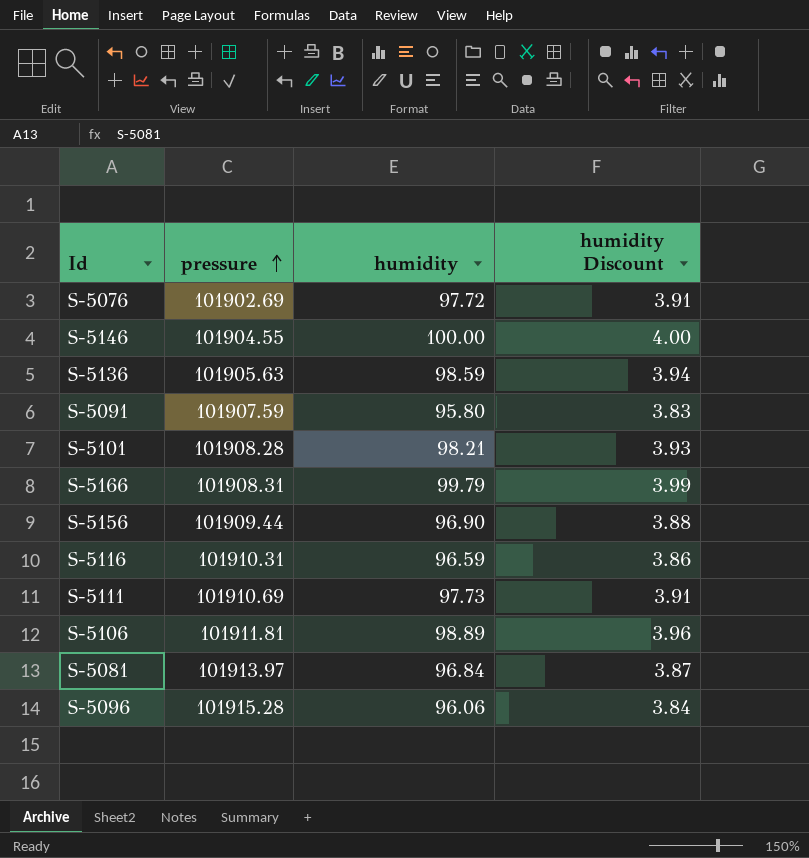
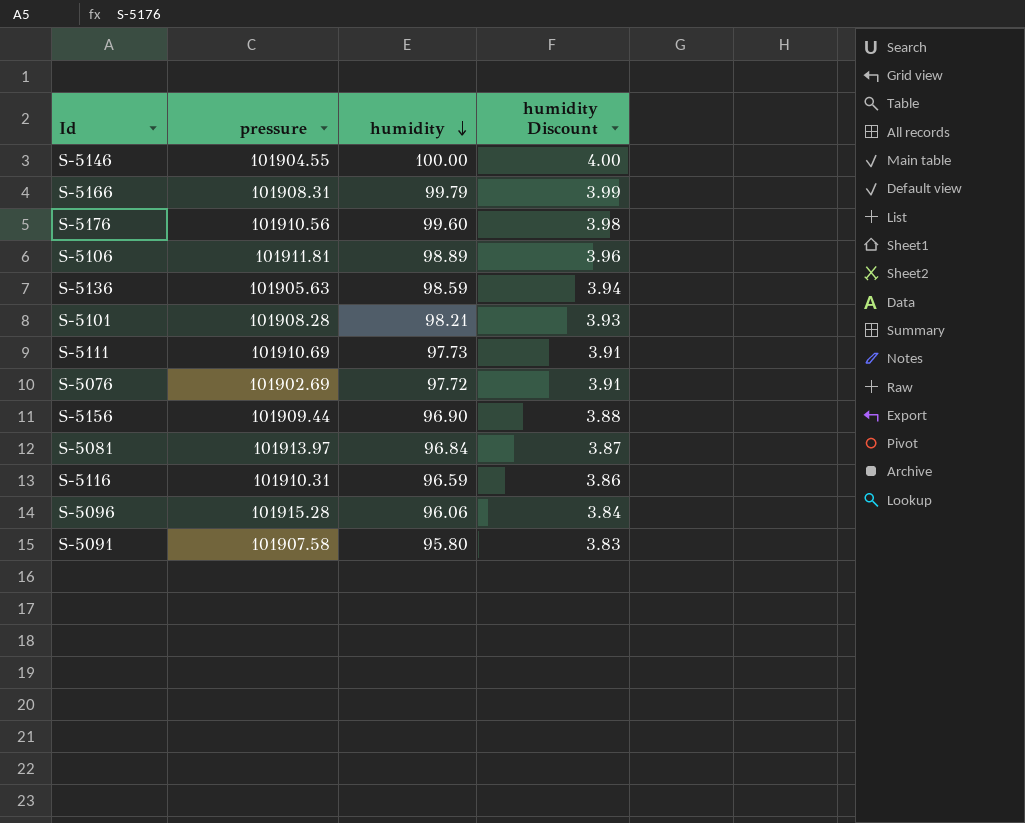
row order: pressure ascending -> humidity descending
row S-5176: none -> 101910.56 | 99.60 | 3.98
S-5091 | pressure: 101907.59 -> 101907.58

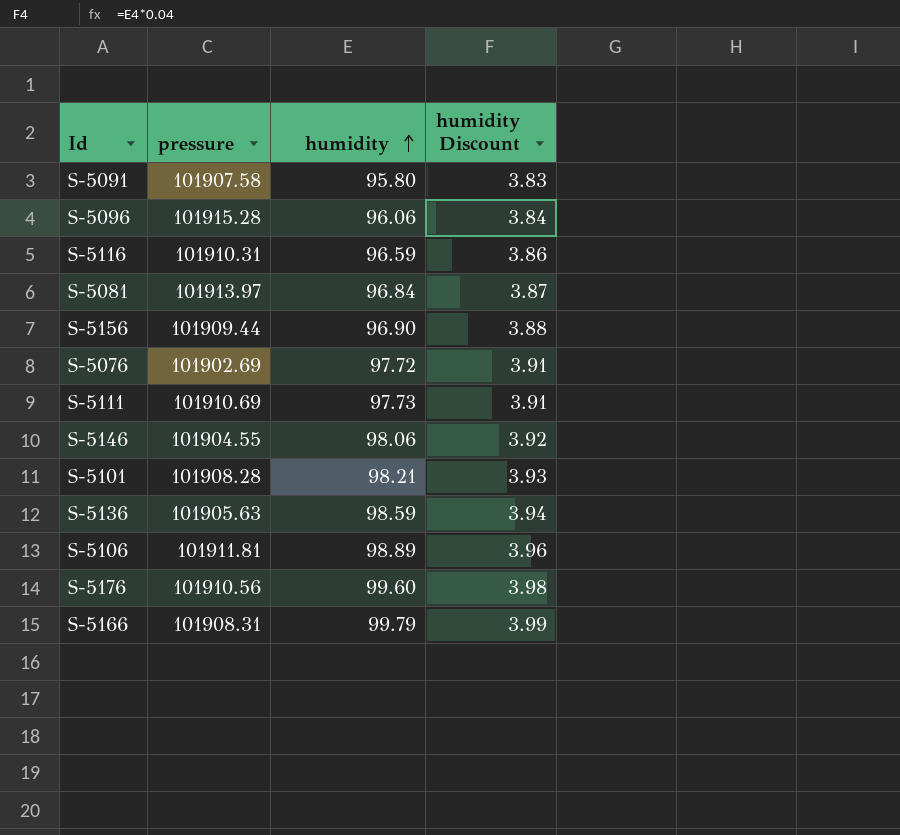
row order: humidity descending -> humidity ascending
S-5146 | humidity: 100.00 -> 98.06
S-5146 | humidity Discount: 4.00 -> 3.92

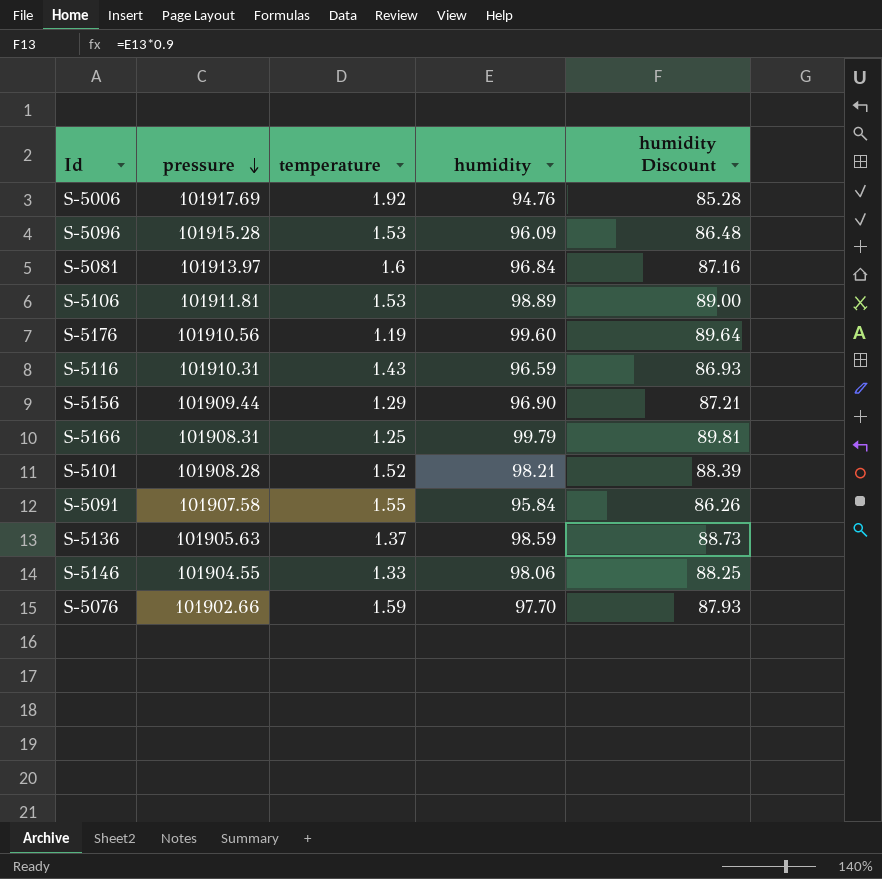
row order: humidity ascending -> pressure descending
column temperature | position: none -> 3
column humidity Discount | formula: [humidity] * 0.04 -> [humidity] * 0.9
row S-5111: 101910.69 | 97.73 | 3.91 -> none
row S-5006: none -> 101917.69 | 1.92 | 94.76 | 85.28
S-5096 | humidity: 96.06 -> 96.09
S-5091 | humidity: 95.80 -> 95.84
S-5076 | pressure: 101902.69 -> 101902.66
S-5076 | humidity: 97.72 -> 97.70

